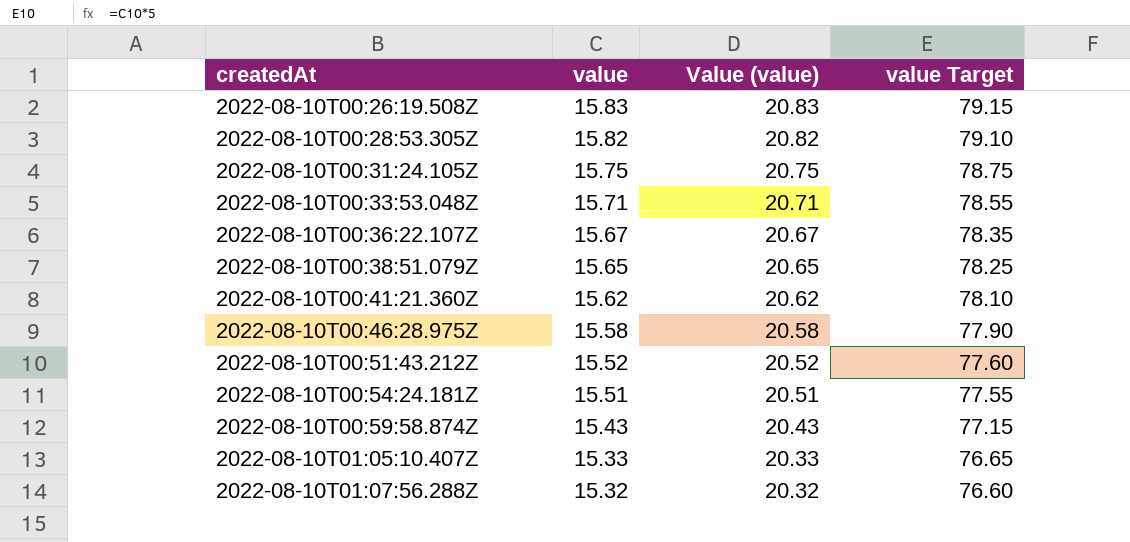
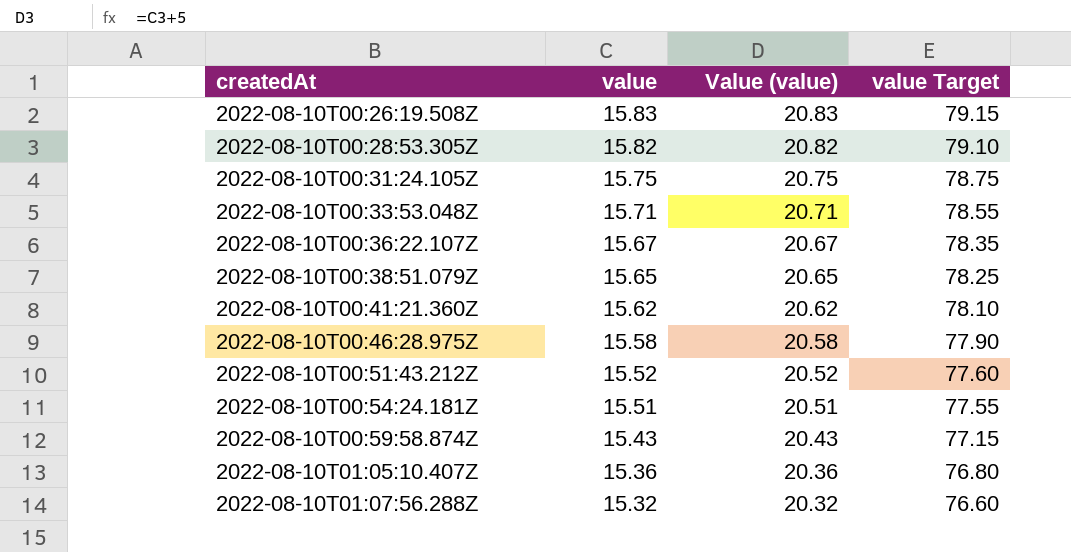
2022-08-10T01:05:10.407Z | value: 15.33 -> 15.36
2022-08-10T01:05:10.407Z | Value (value): 20.33 -> 20.36
2022-08-10T01:05:10.407Z | value Target: 76.65 -> 76.80

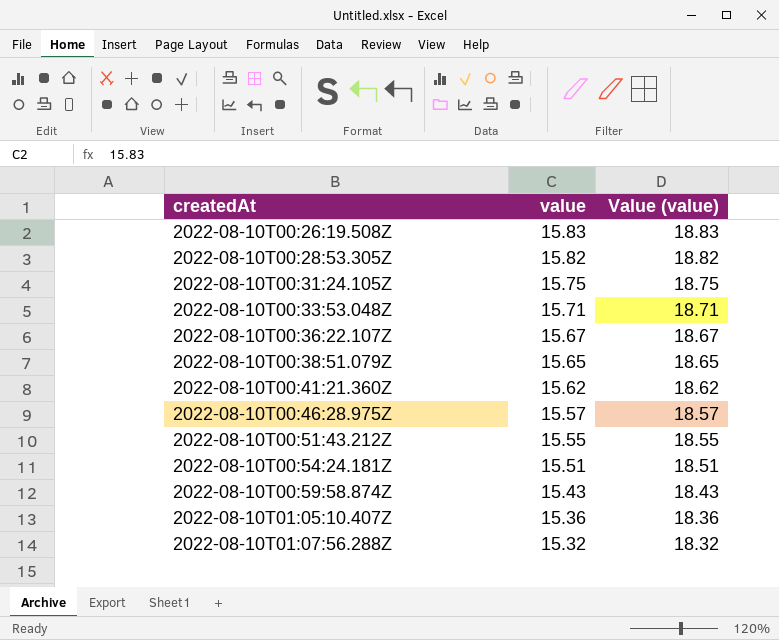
column value Target | formula: [value] * 5 -> none
column Value (value) | formula: [value] + 5 -> [value] + 3
2022-08-10T00:46:28.975Z | value: 15.58 -> 15.57
2022-08-10T00:51:43.212Z | value: 15.52 -> 15.55

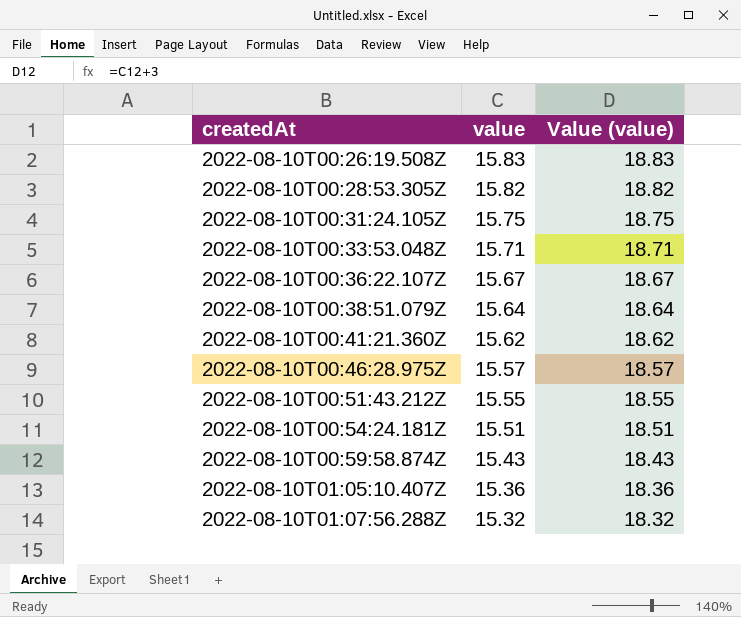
2022-08-10T00:38:51.079Z | value: 15.65 -> 15.64
2022-08-10T00:38:51.079Z | Value (value): 18.65 -> 18.64

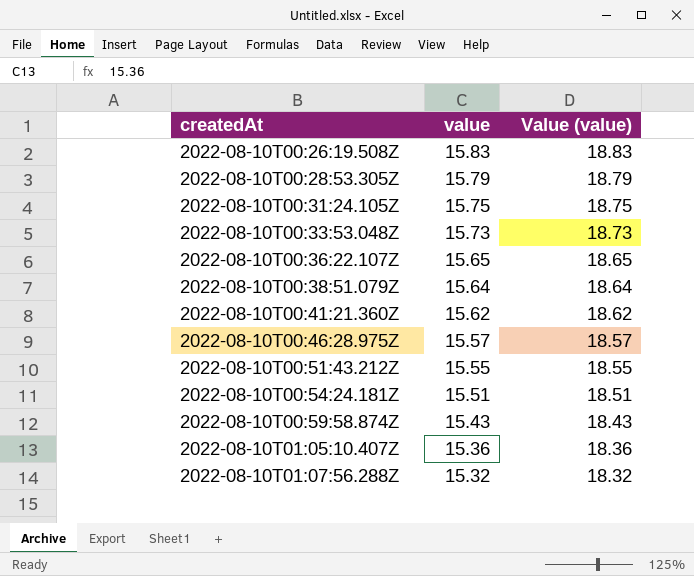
2022-08-10T00:28:53.305Z | value: 15.82 -> 15.79
2022-08-10T00:28:53.305Z | Value (value): 18.82 -> 18.79
2022-08-10T00:33:53.048Z | value: 15.71 -> 15.73
2022-08-10T00:33:53.048Z | Value (value): 18.71 -> 18.73
2022-08-10T00:36:22.107Z | value: 15.67 -> 15.65
2022-08-10T00:36:22.107Z | Value (value): 18.67 -> 18.65

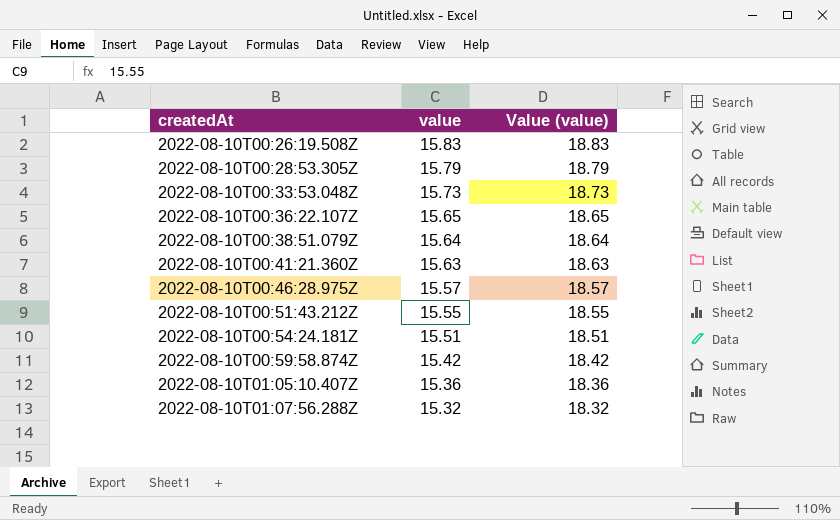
row 2022-08-10T00:31:24.105Z: 15.75 | 18.75 -> none
2022-08-10T00:41:21.360Z | value: 15.62 -> 15.63
2022-08-10T00:41:21.360Z | Value (value): 18.62 -> 18.63
2022-08-10T00:59:58.874Z | value: 15.43 -> 15.42
2022-08-10T00:59:58.874Z | Value (value): 18.43 -> 18.42

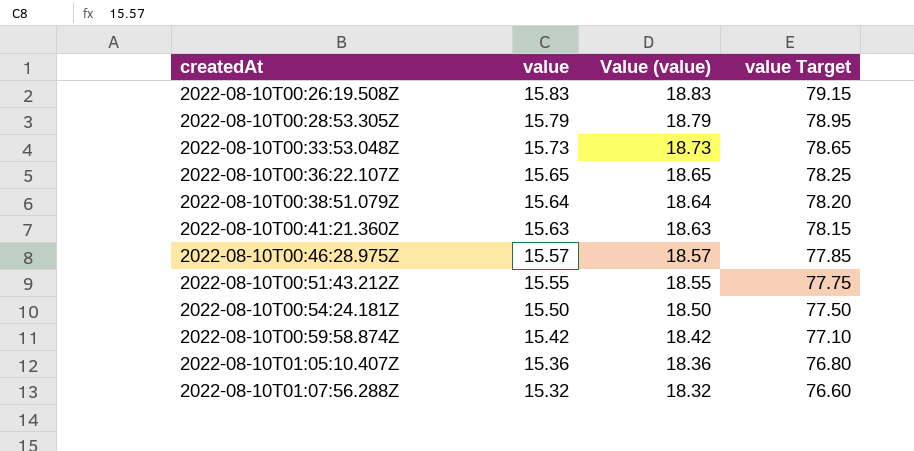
column value Target | formula: none -> [value] * 5
2022-08-10T00:54:24.181Z | value: 15.51 -> 15.50
2022-08-10T00:54:24.181Z | Value (value): 18.51 -> 18.50

